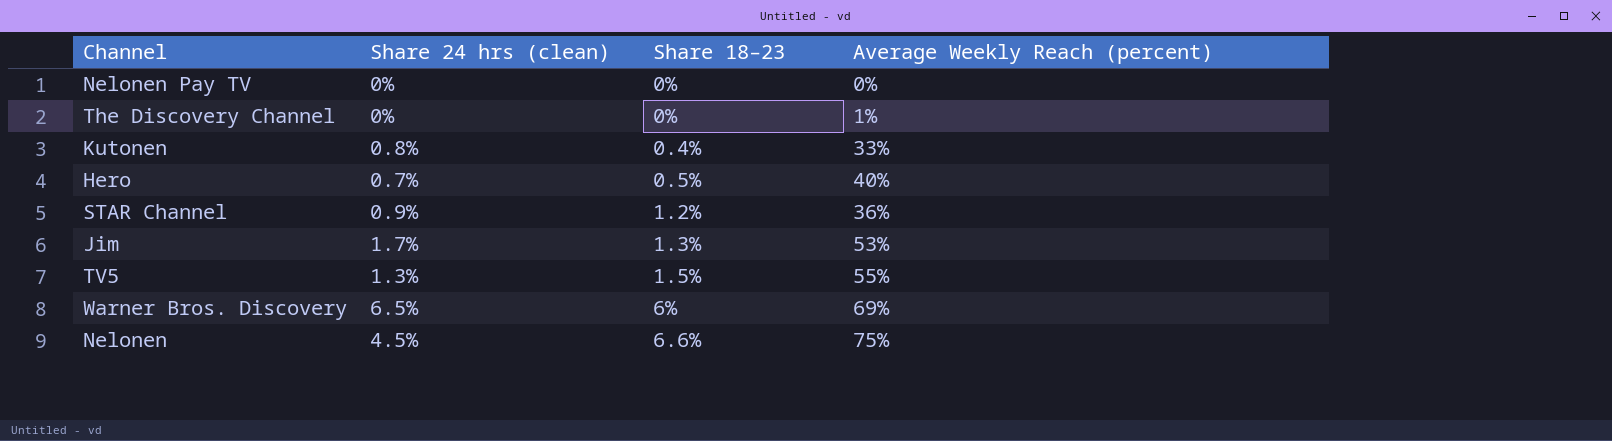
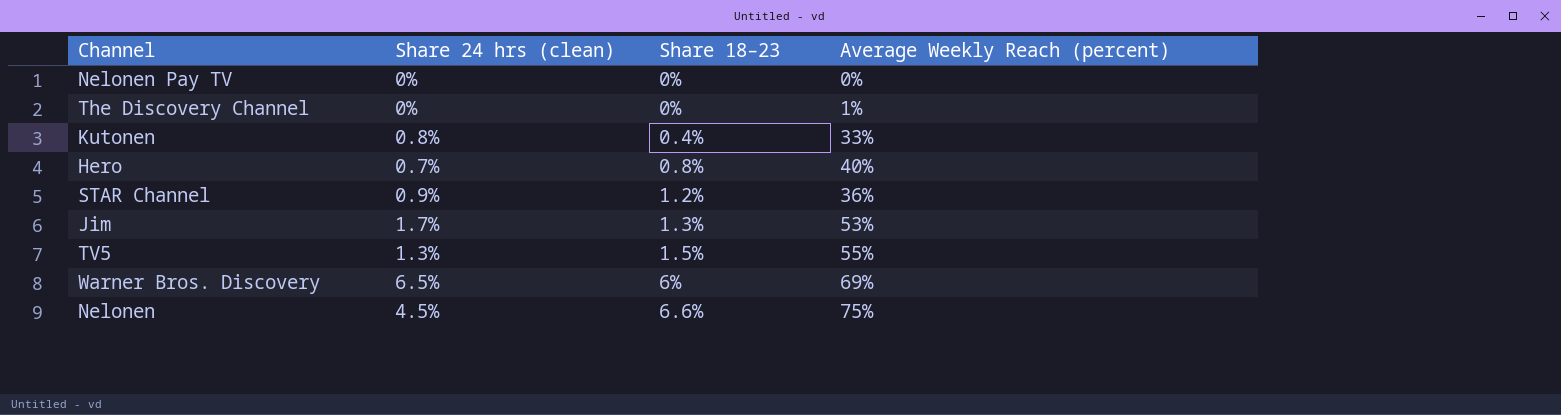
Hero | Share 18–23: 0.5% -> 0.8%

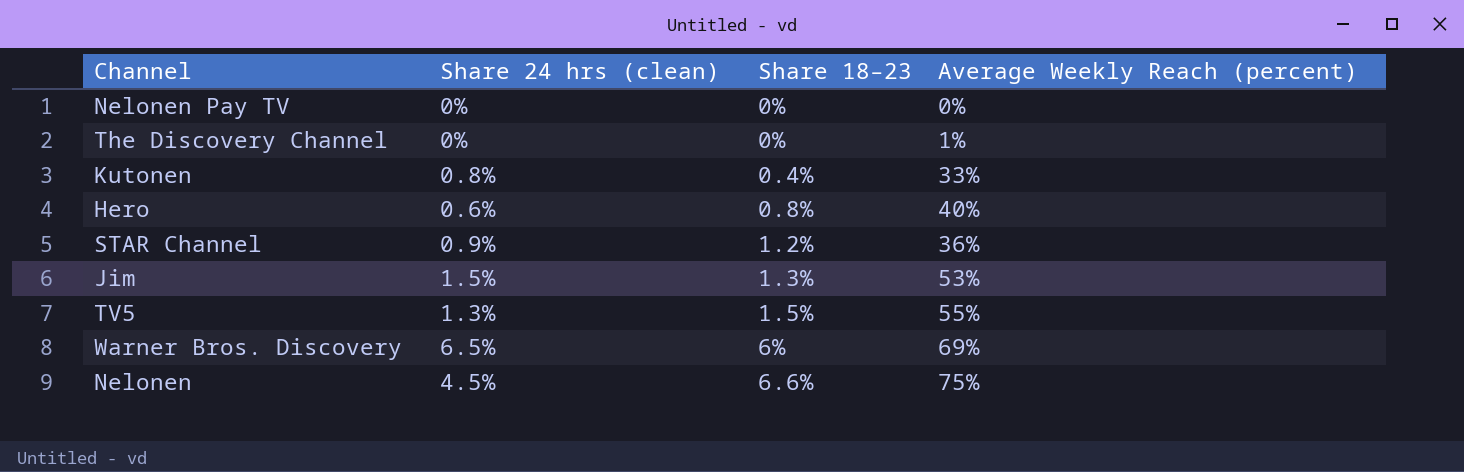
Hero | Share 24 hrs (clean): 0.7% -> 0.6%
Jim | Share 24 hrs (clean): 1.7% -> 1.5%

